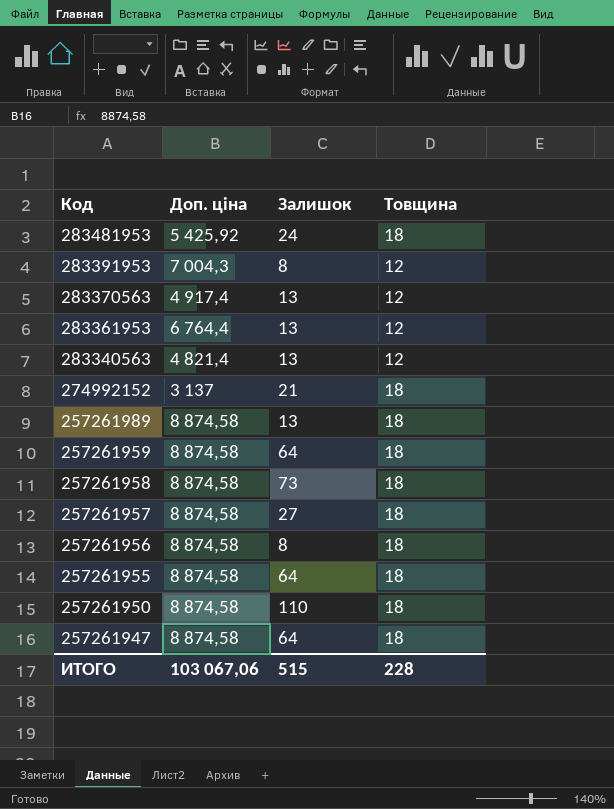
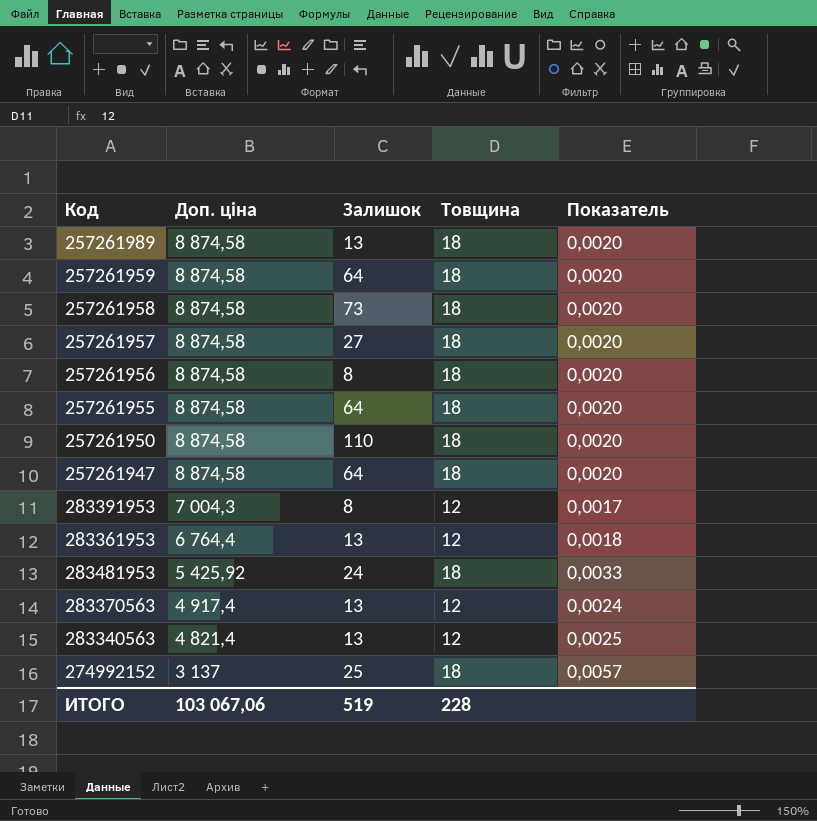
row order: Код descending -> Доп. ціна descending
column Показатель | formula: none -> [Товщина] / [Доп. ціна]
274992152 | Залишок: 21 -> 25
ИТОГО | Залишок: 515 -> 519

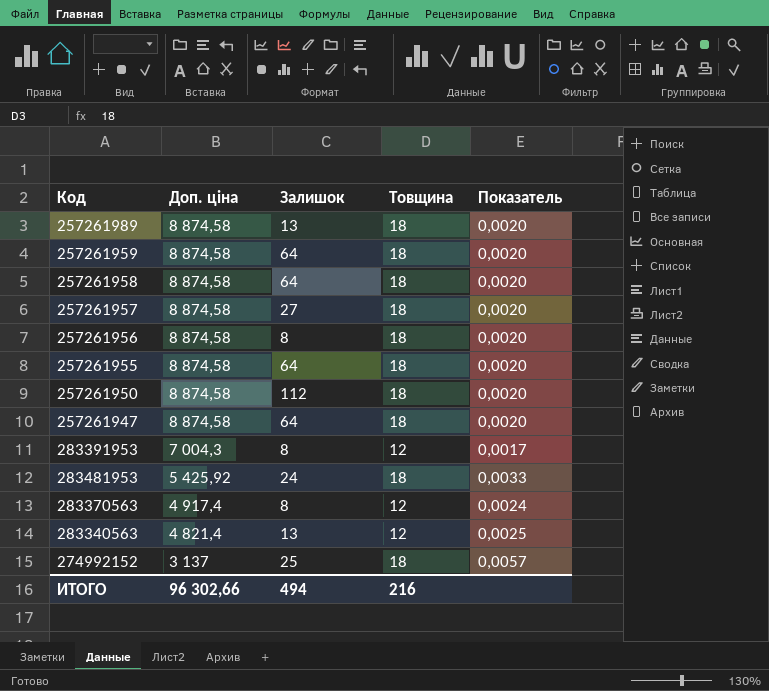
row 283361953: 6 764,4 | 13 | 12 | 0,0018 -> none
257261958 | Залишок: 73 -> 64
257261950 | Залишок: 110 -> 112
283370563 | Залишок: 13 -> 8
ИТОГО | Доп. ціна: 103 067,06 -> 96 302,66
ИТОГО | Залишок: 519 -> 494
ИТОГО | Товщина: 228 -> 216

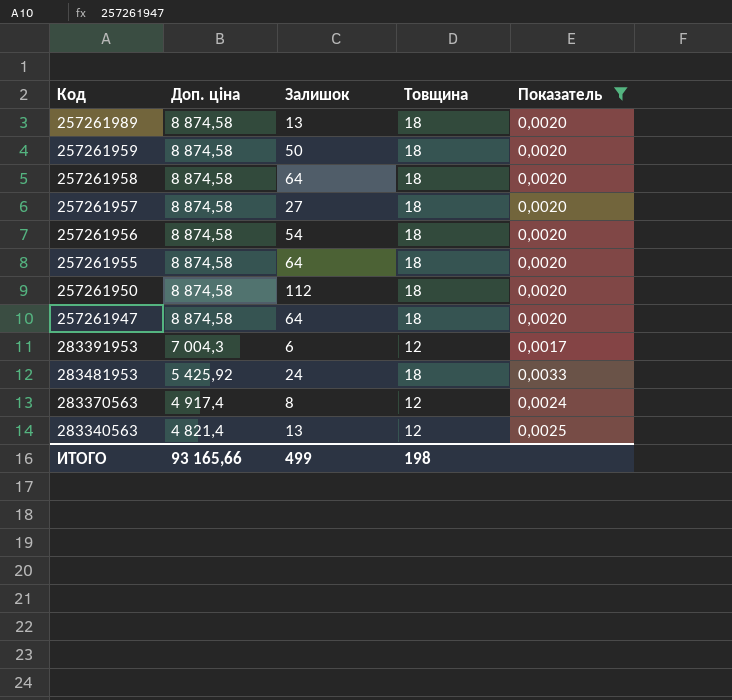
filter: none -> Показатель != 0,0057
257261959 | Залишок: 64 -> 50
257261956 | Залишок: 8 -> 54
283391953 | Залишок: 8 -> 6
ИТОГО | Доп. ціна: 96 302,66 -> 93 165,66
ИТОГО | Залишок: 494 -> 499
ИТОГО | Товщина: 216 -> 198

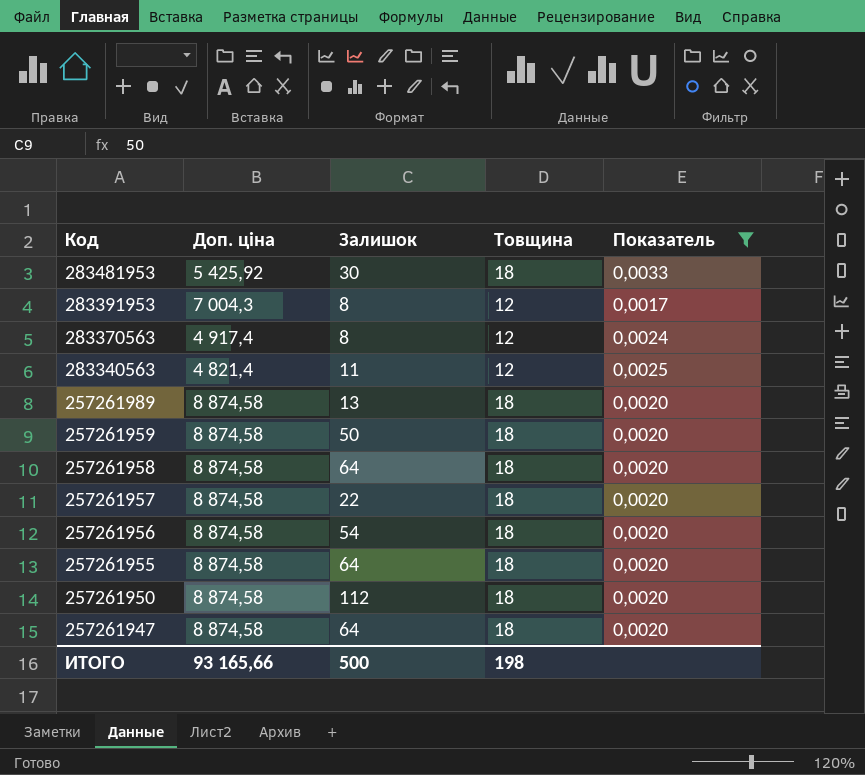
row order: Доп. ціна descending -> Код descending
283481953 | Залишок: 24 -> 30
283391953 | Залишок: 6 -> 8
283340563 | Залишок: 13 -> 11
257261957 | Залишок: 27 -> 22
ИТОГО | Залишок: 499 -> 500

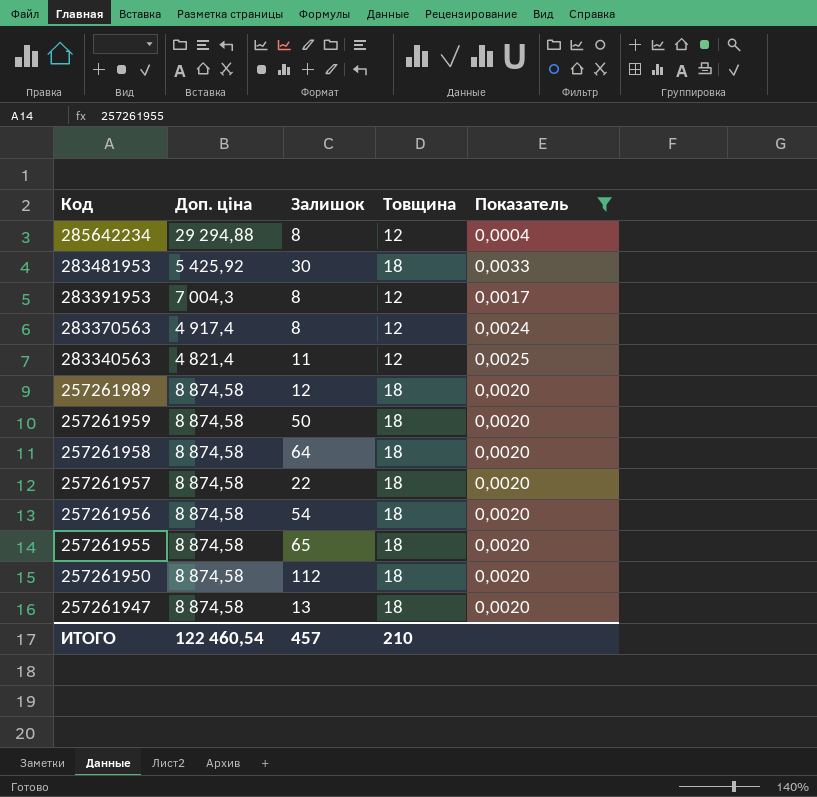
row 285642234: none -> 29 294,88 | 8 | 12 | 0,0004
257261989 | Залишок: 13 -> 12
257261955 | Залишок: 64 -> 65
257261947 | Залишок: 64 -> 13
ИТОГО | Доп. ціна: 93 165,66 -> 122 460,54
ИТОГО | Залишок: 500 -> 457
ИТОГО | Товщина: 198 -> 210

